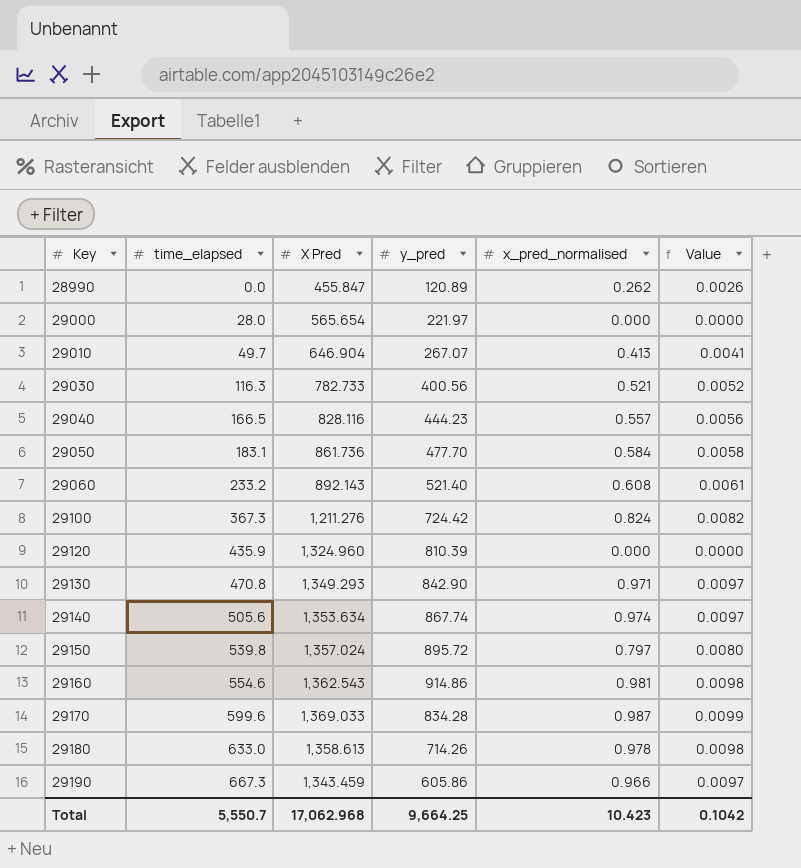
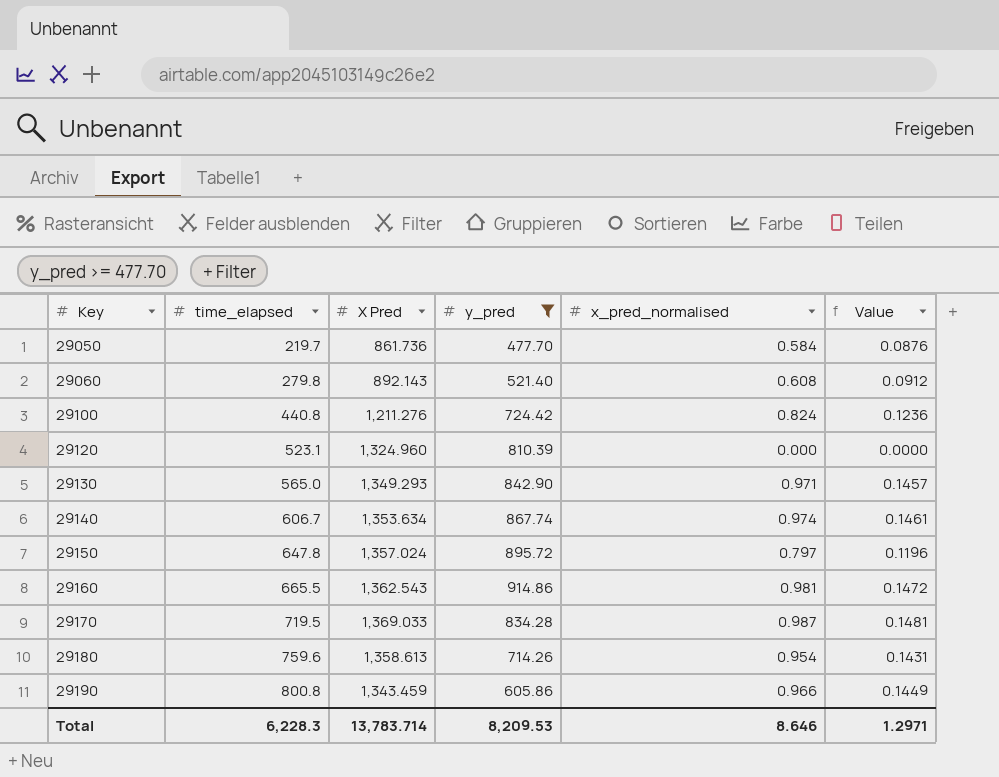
filter: none -> y_pred >= 477.70
column Value | formula: [x_pred_normalised] * 0.01 -> [x_pred_normalised] * 0.15
29050 | time_elapsed: 183.1 -> 219.7
29060 | time_elapsed: 233.2 -> 279.8
29100 | time_elapsed: 367.3 -> 440.8
29120 | time_elapsed: 435.9 -> 523.1
29130 | time_elapsed: 470.8 -> 565.0
29140 | time_elapsed: 505.6 -> 606.7
29150 | time_elapsed: 539.8 -> 647.8
29160 | time_elapsed: 554.6 -> 665.5
29170 | time_elapsed: 599.6 -> 719.5
29180 | time_elapsed: 633.0 -> 759.6
29180 | x_pred_normalised: 0.978 -> 0.954
29190 | time_elapsed: 667.3 -> 800.8
Total | time_elapsed: 5,550.7 -> 6,228.3
Total | X Pred: 17,062.968 -> 13,783.714
Total | y_pred: 9,664.25 -> 8,209.53
Total | x_pred_normalised: 10.423 -> 8.646
Total | Value: 0.1042 -> 1.2971

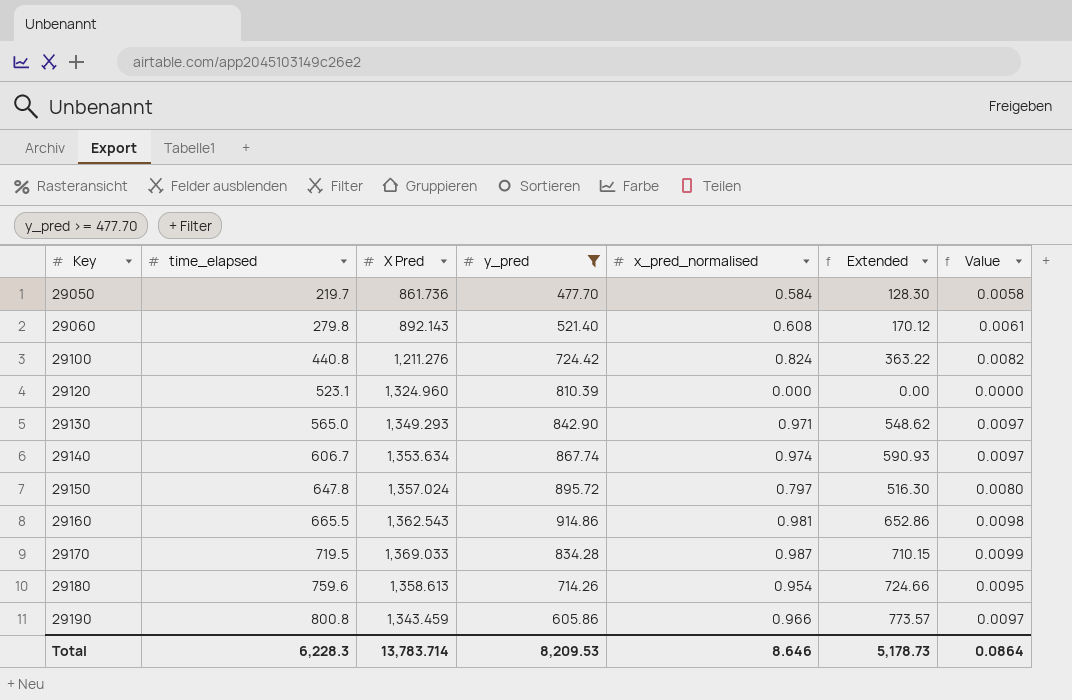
column Extended | formula: none -> [time_elapsed] * [x_pred_normalised]
column Value | formula: [x_pred_normalised] * 0.15 -> [x_pred_normalised] * 0.01
Total | Value: 1.2971 -> 0.0864

